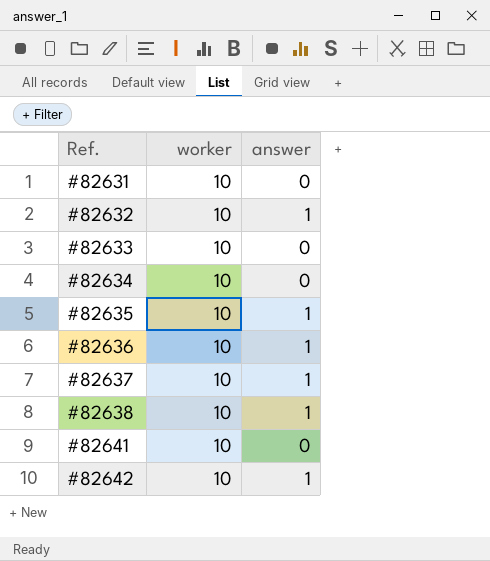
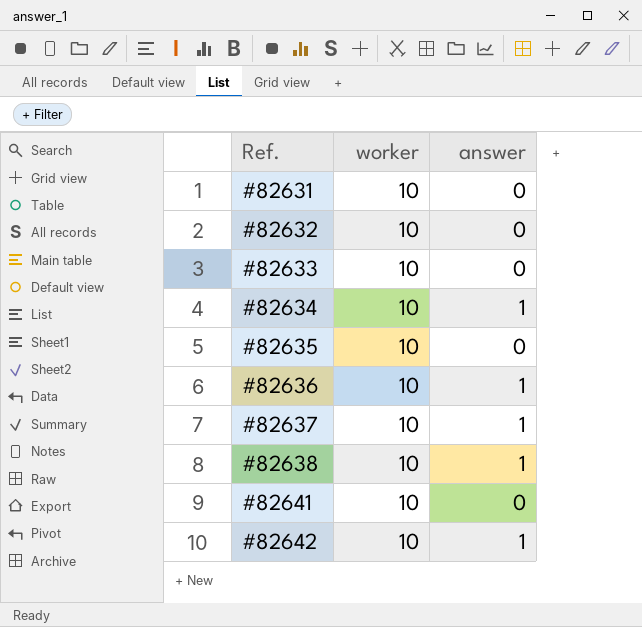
#82632 | answer: 1 -> 0
#82634 | answer: 0 -> 1
#82635 | answer: 1 -> 0

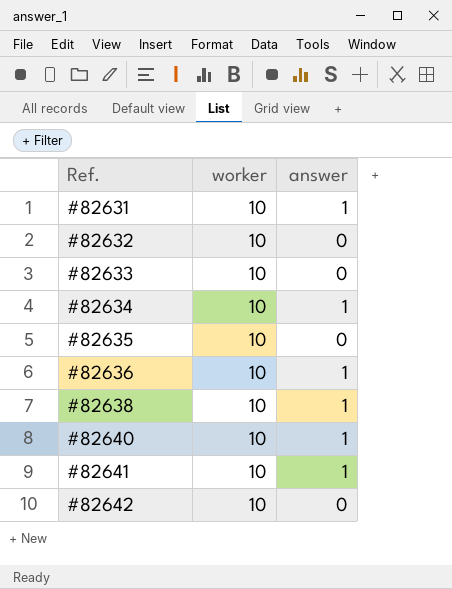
row #82637: 10 | 1 -> none
#82631 | answer: 0 -> 1
row #82640: none -> 10 | 1
#82641 | answer: 0 -> 1
#82642 | answer: 1 -> 0

